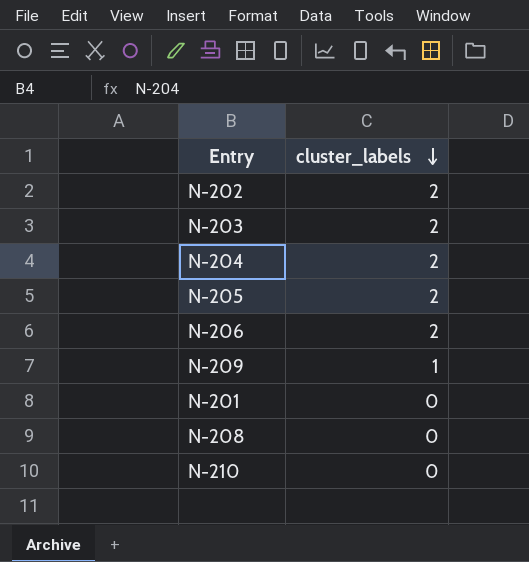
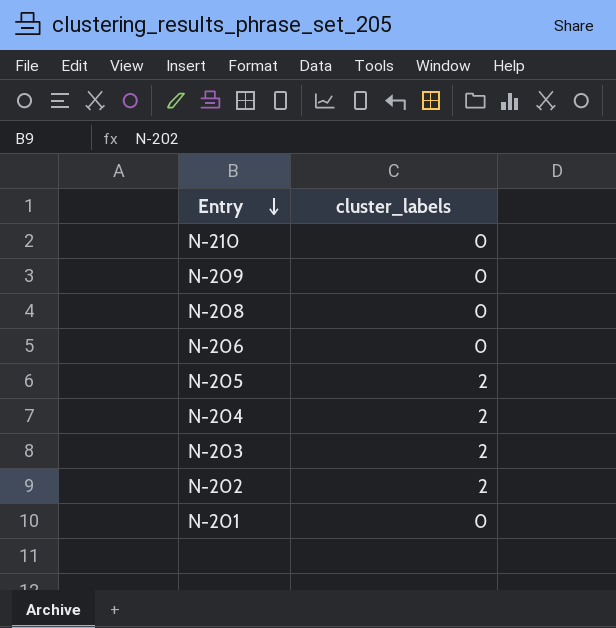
row order: cluster_labels descending -> Entry descending
N-209 | cluster_labels: 1 -> 0
N-206 | cluster_labels: 2 -> 0

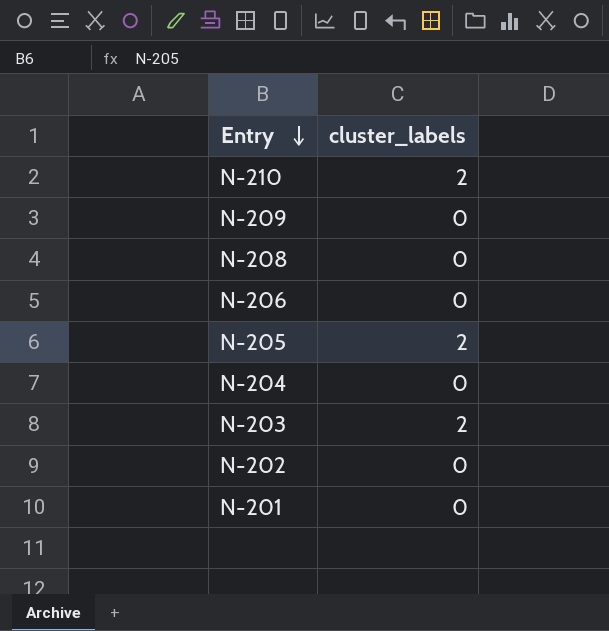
N-210 | cluster_labels: 0 -> 2
N-204 | cluster_labels: 2 -> 0
N-202 | cluster_labels: 2 -> 0

